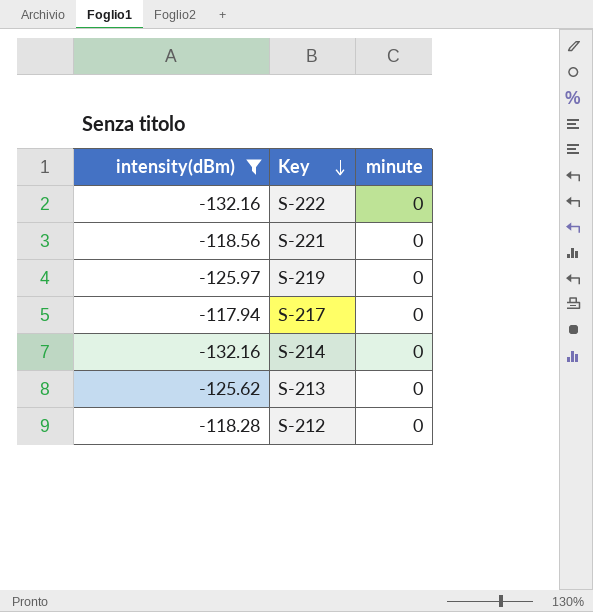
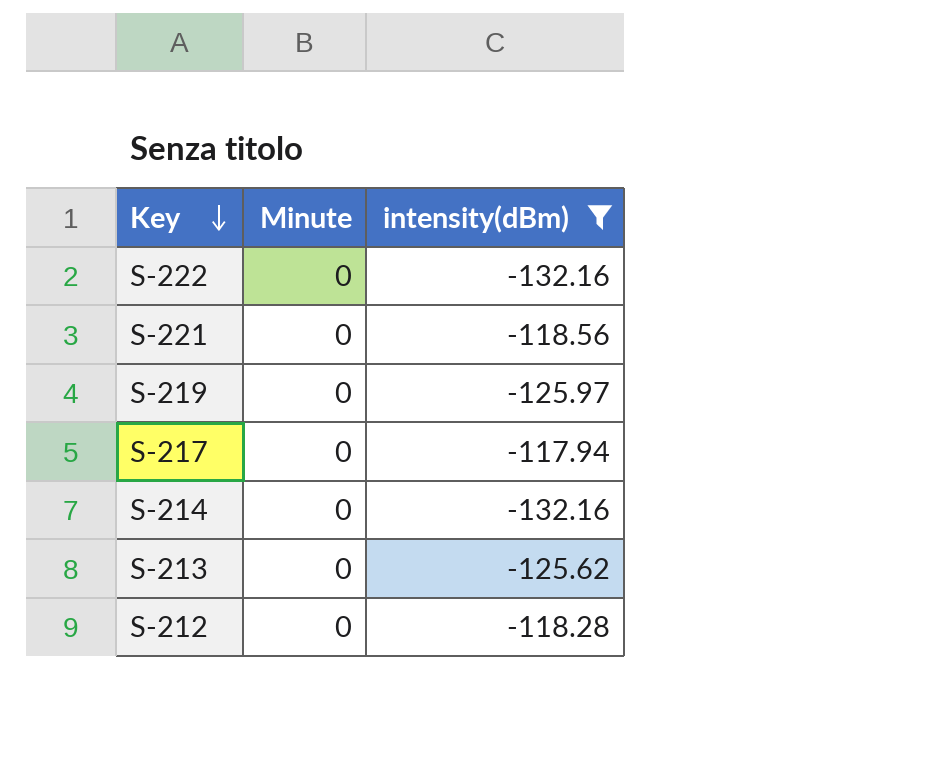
column name: minute -> Minute
column intensity(dBm) | position: 1 -> 3

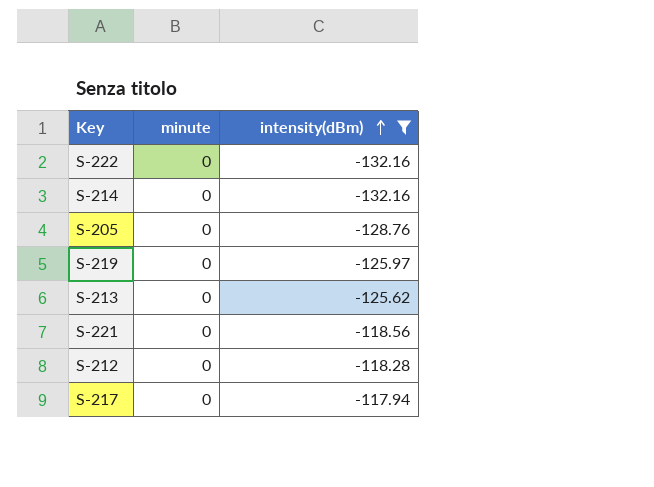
row order: Key descending -> intensity(dBm) ascending
column name: Minute -> minute
row S-205: none -> 0 | -128.76

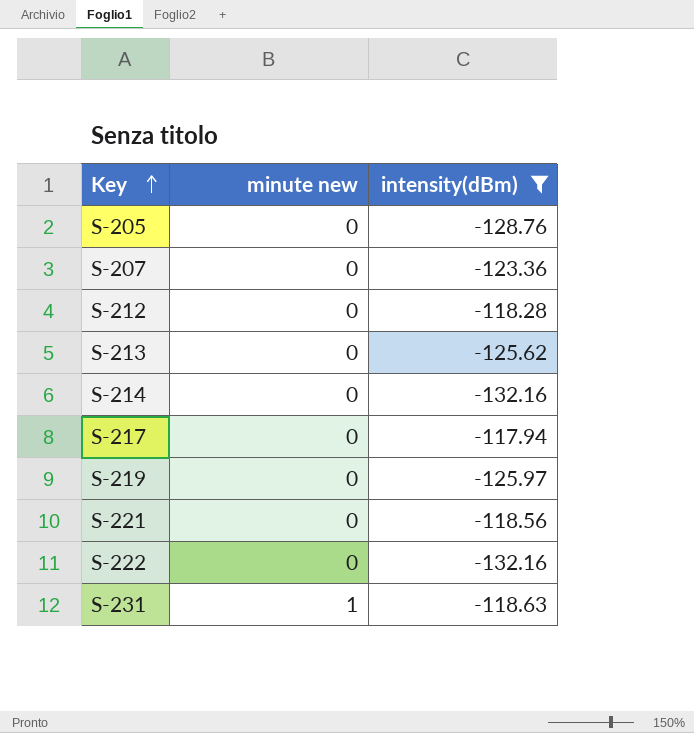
row order: intensity(dBm) ascending -> Key ascending
column name: minute -> minute new
row S-207: none -> 0 | -123.36
row S-231: none -> 1 | -118.63

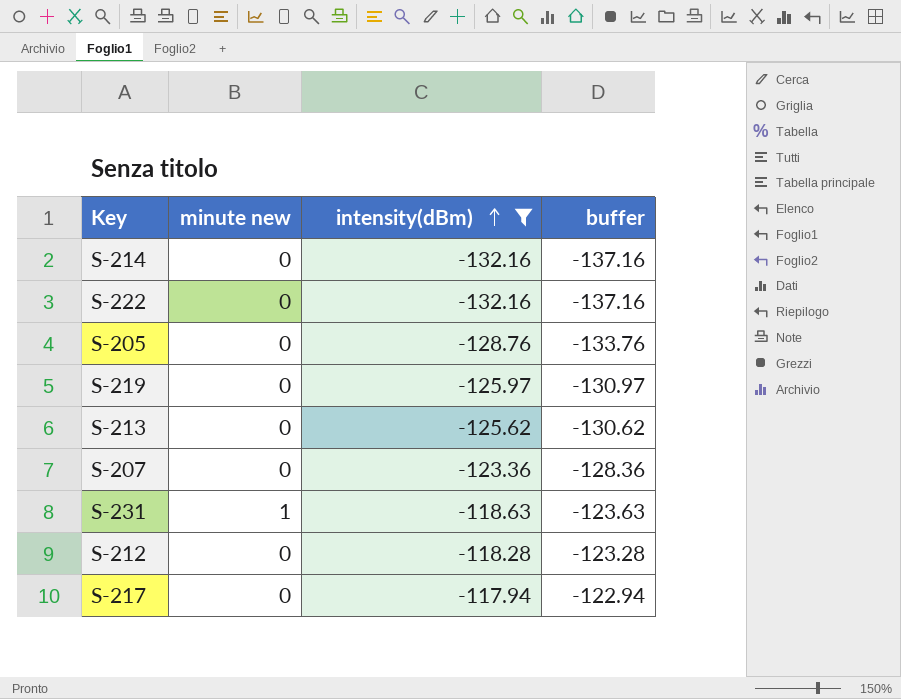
row order: Key ascending -> intensity(dBm) ascending
column buffer | formula: none -> [intensity(dBm)] - 5
row S-221: 0 | -118.56 -> none

